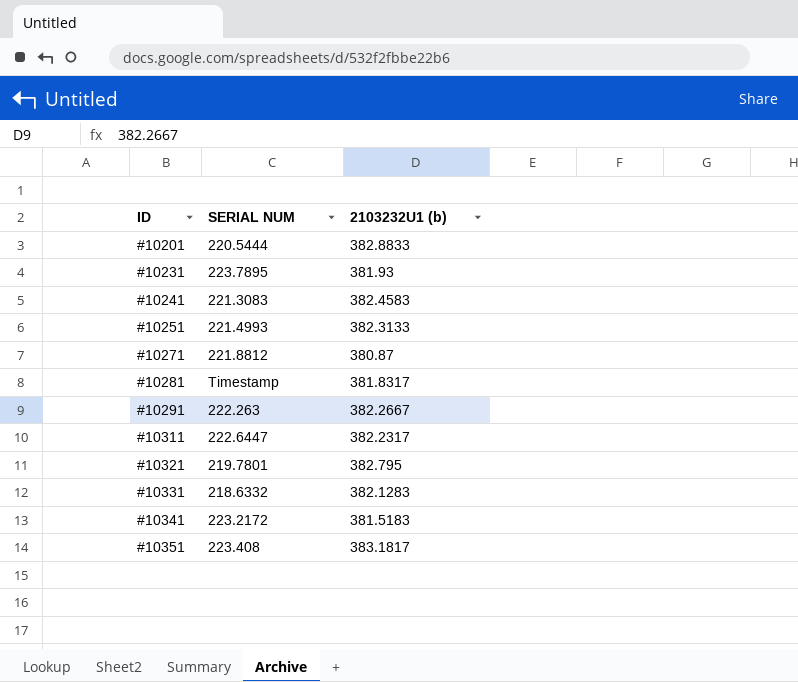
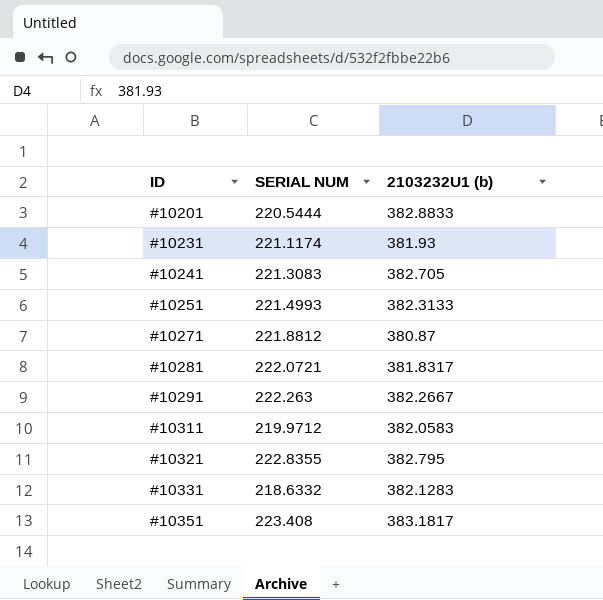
row #10341: 223.2172 | 381.5183 -> none
#10231 | SERIAL NUM: 223.7895 -> 221.1174
#10241 | 2103232U1 (b): 382.4583 -> 382.705
#10281 | SERIAL NUM: Timestamp -> 222.0721
#10311 | SERIAL NUM: 222.6447 -> 219.9712
#10311 | 2103232U1 (b): 382.2317 -> 382.0583
#10321 | SERIAL NUM: 219.7801 -> 222.8355

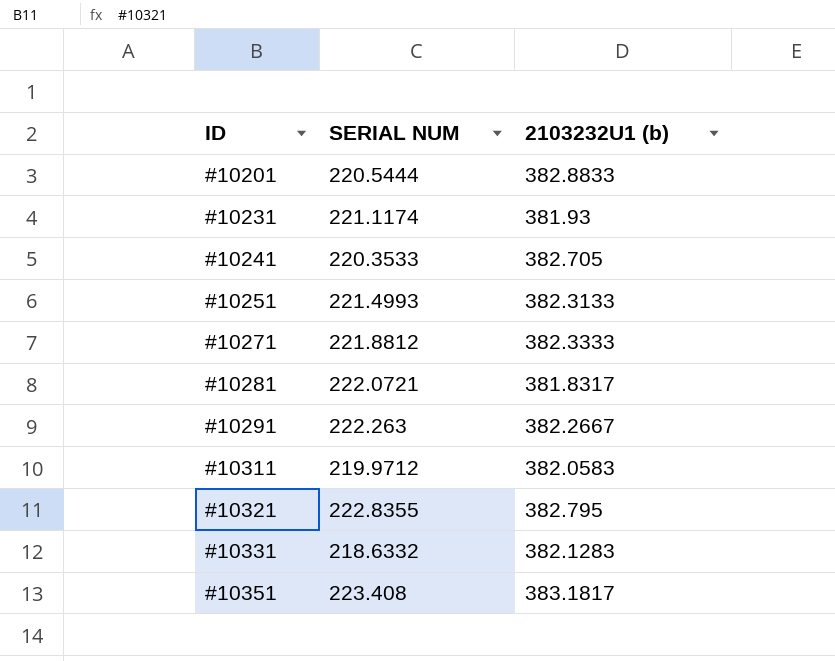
#10241 | SERIAL NUM: 221.3083 -> 220.3533
#10271 | 2103232U1 (b): 380.87 -> 382.3333

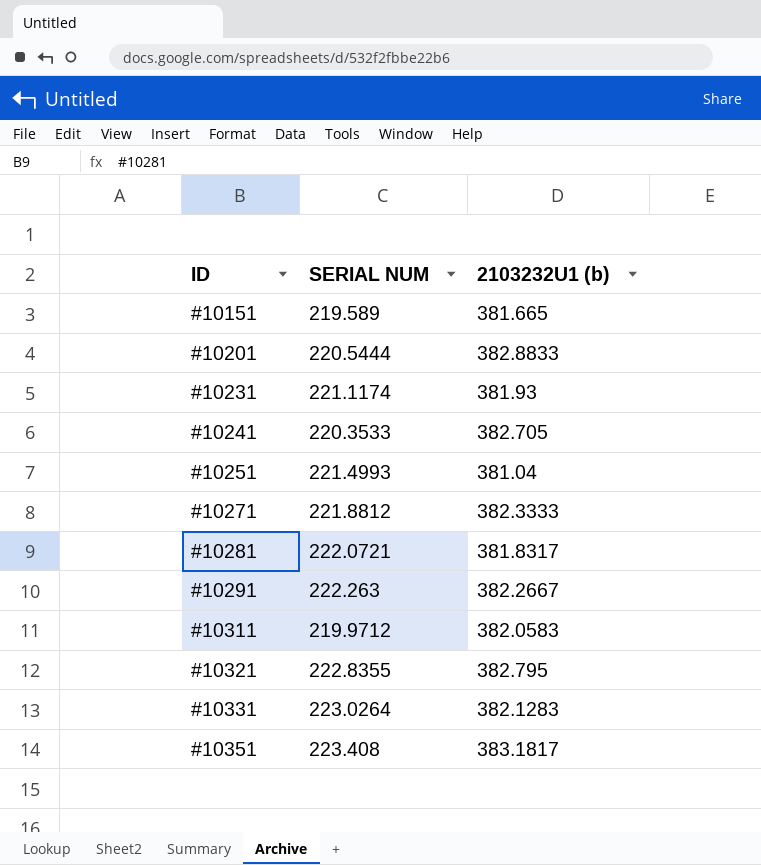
row #10151: none -> 219.589 | 381.665
#10251 | 2103232U1 (b): 382.3133 -> 381.04
#10331 | SERIAL NUM: 218.6332 -> 223.0264

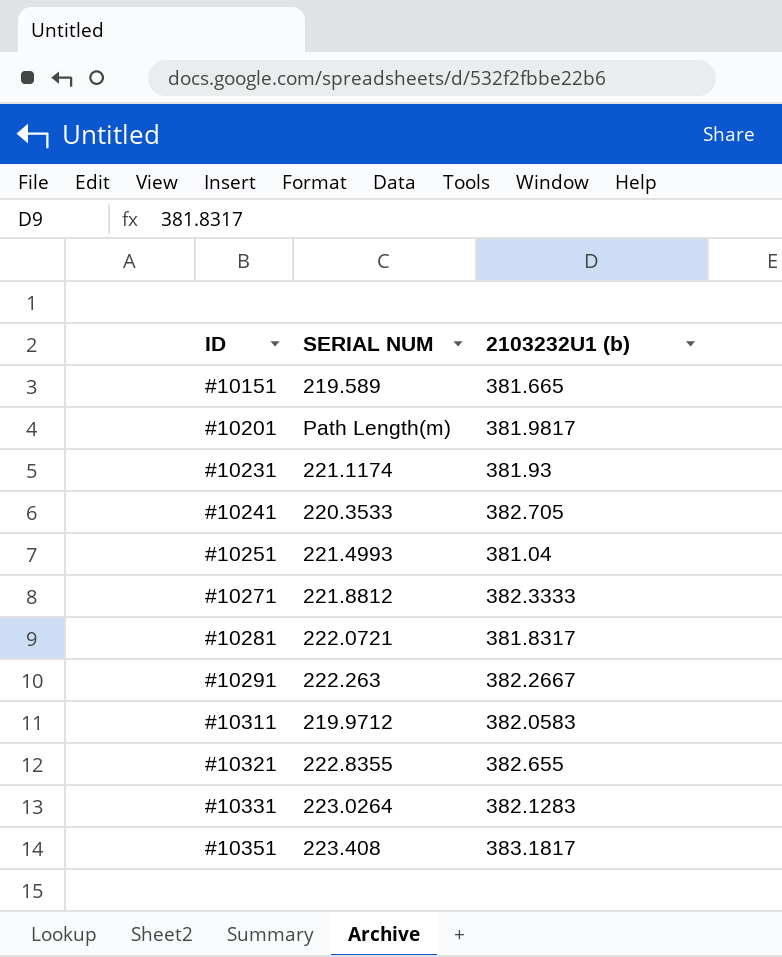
#10201 | SERIAL NUM: 220.5444 -> Path Length(m)
#10201 | 2103232U1 (b): 382.8833 -> 381.9817
#10321 | 2103232U1 (b): 382.795 -> 382.655

